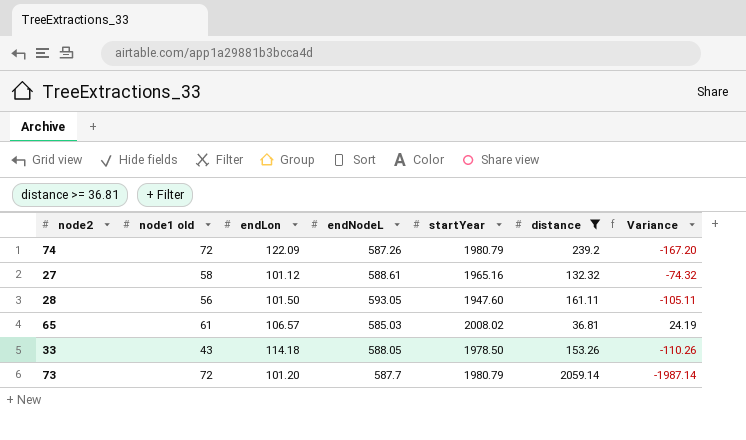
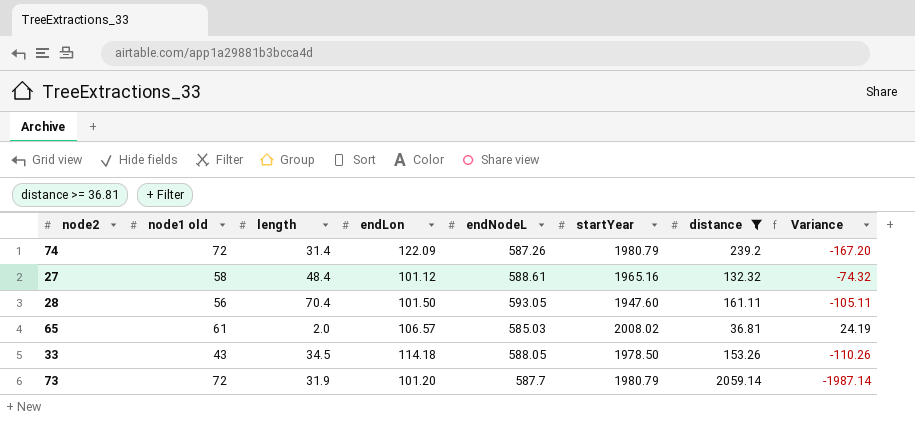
column length | position: none -> 3

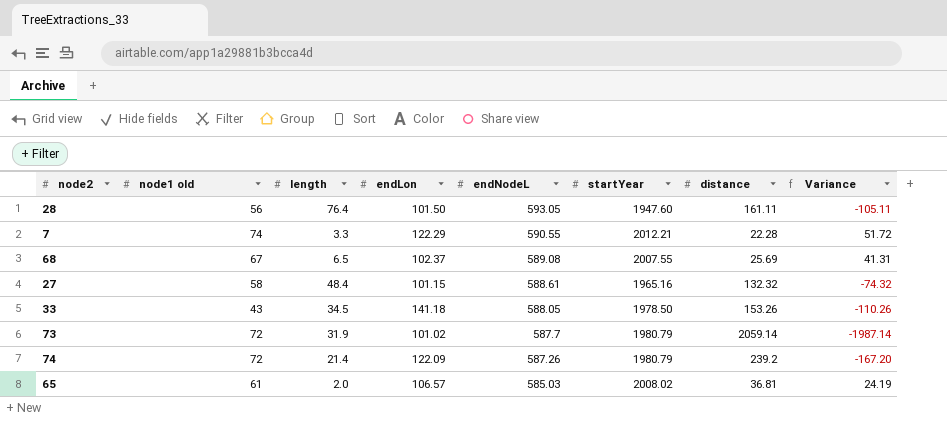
filter: distance >= 36.81 -> none
row order: none -> endNodeL descending
28 | length: 70.4 -> 76.4
27 | endLon: 101.12 -> 101.15
33 | endLon: 114.18 -> 141.18
73 | endLon: 101.20 -> 101.02
74 | length: 31.4 -> 21.4

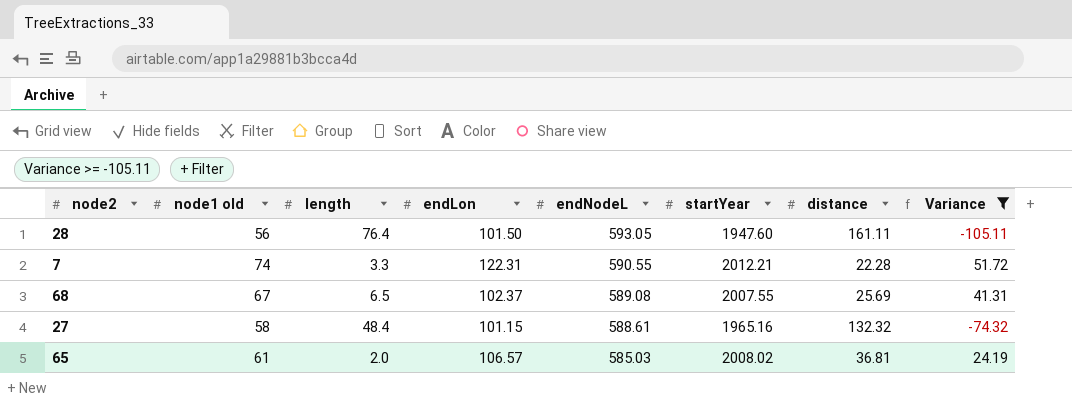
filter: none -> Variance >= -105.11
7 | endLon: 122.29 -> 122.31

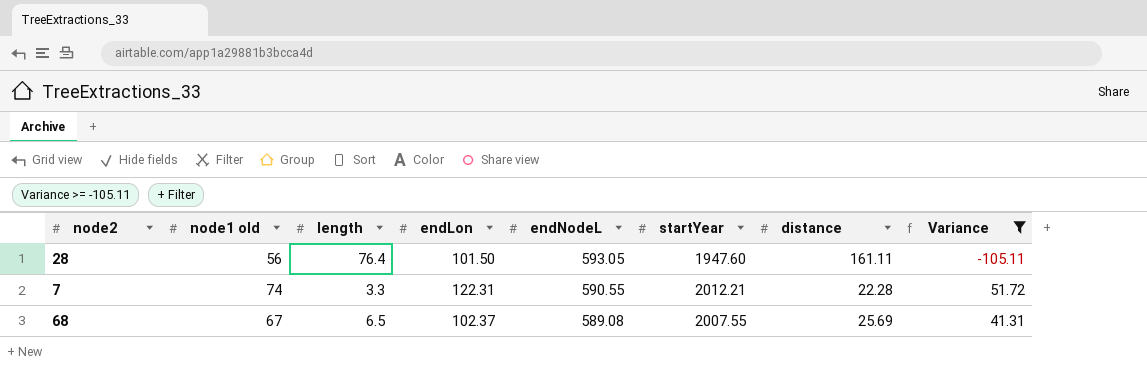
row 27: 58 | 48.4 | 101.15 | 588.61 | 1965.16 | 132.32 | -74.32 -> none
row 65: 61 | 2.0 | 106.57 | 585.03 | 2008.02 | 36.81 | 24.19 -> none

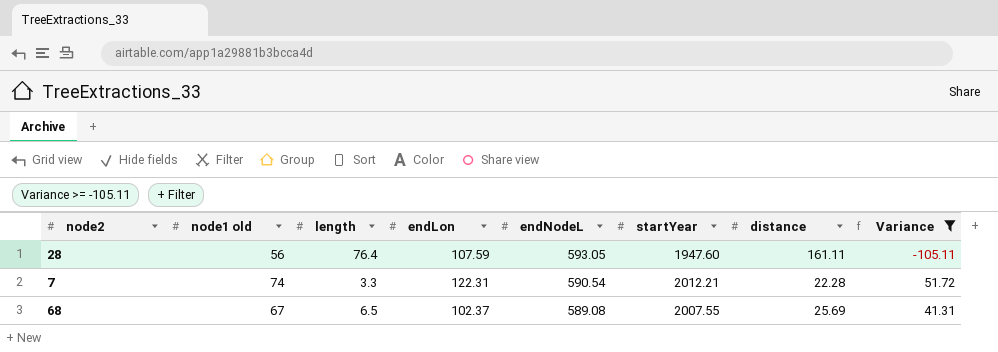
28 | endLon: 101.50 -> 107.59
7 | endNodeL: 590.55 -> 590.54

